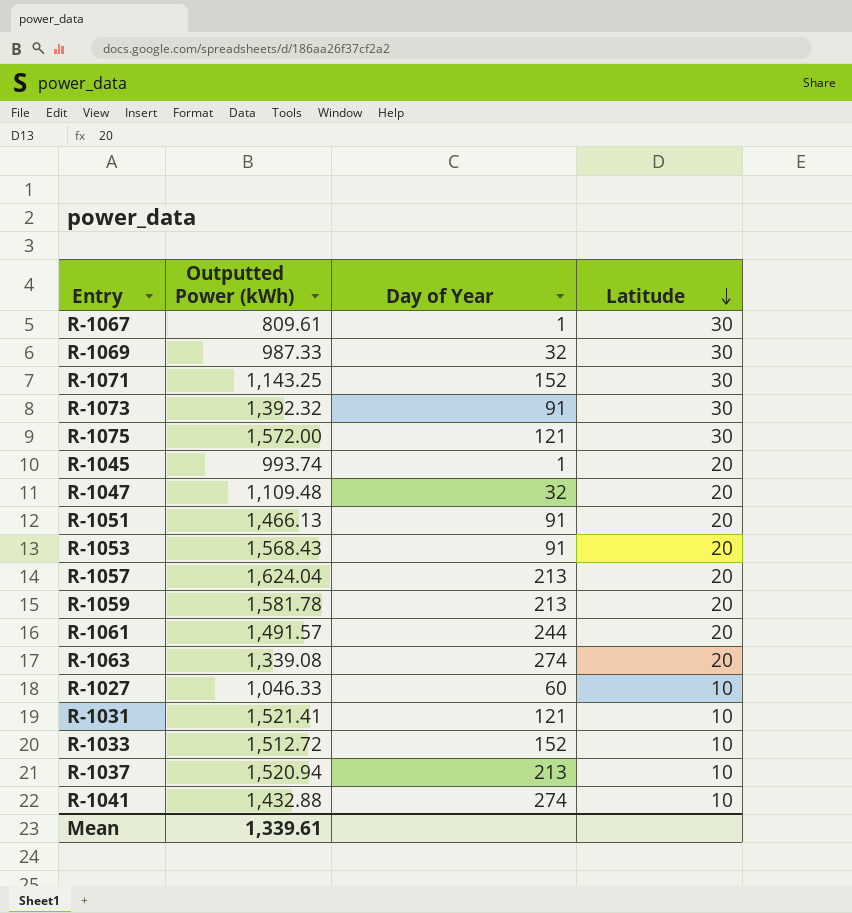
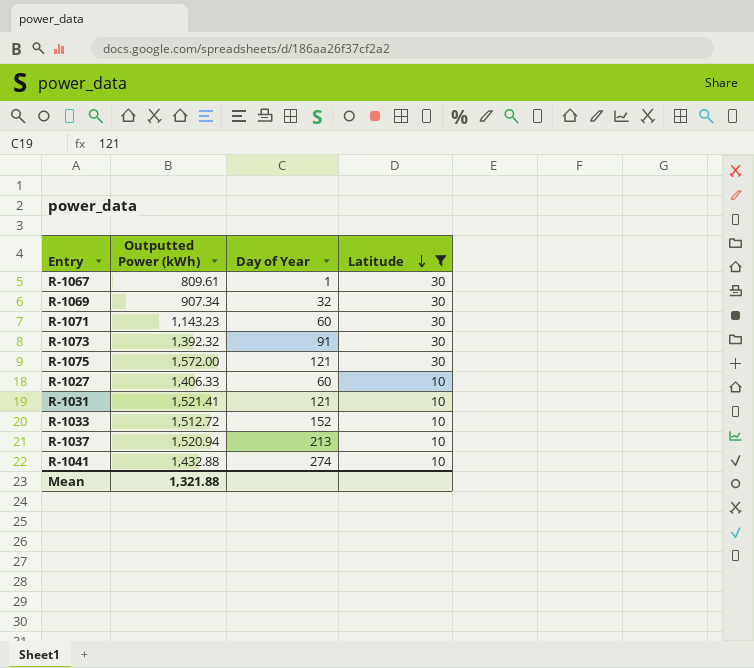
filter: none -> Latitude != 20
R-1069 | Outputted Power (kWh): 987.33 -> 907.34
R-1071 | Outputted Power (kWh): 1,143.25 -> 1,143.23
R-1071 | Day of Year: 152 -> 60
R-1027 | Outputted Power (kWh): 1,046.33 -> 1,406.33
Mean | Outputted Power (kWh): 1,339.61 -> 1,321.88

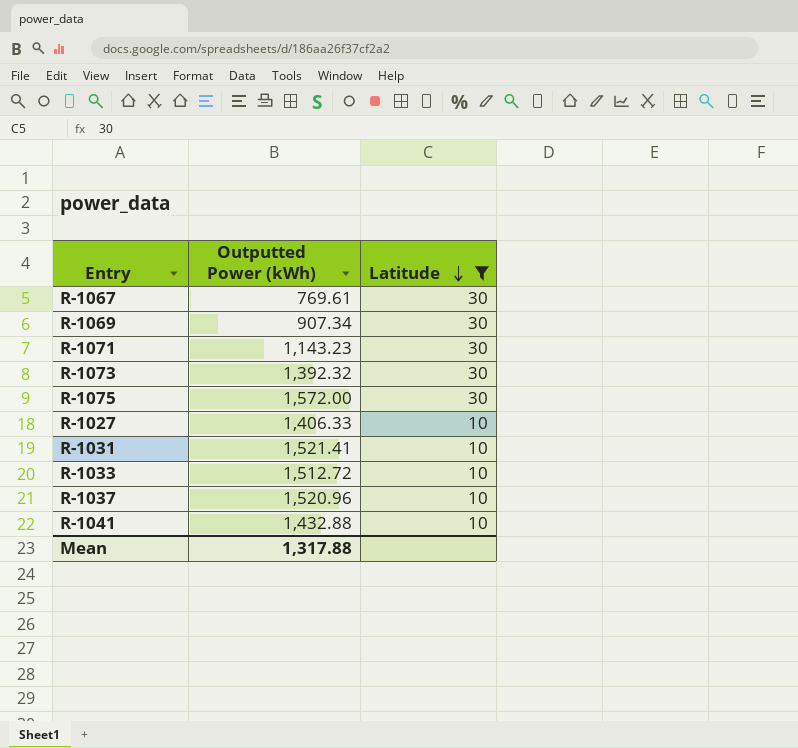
column Day of Year | position: 3 -> none
R-1067 | Outputted Power (kWh): 809.61 -> 769.61
R-1037 | Outputted Power (kWh): 1,520.94 -> 1,520.96
Mean | Outputted Power (kWh): 1,321.88 -> 1,317.88

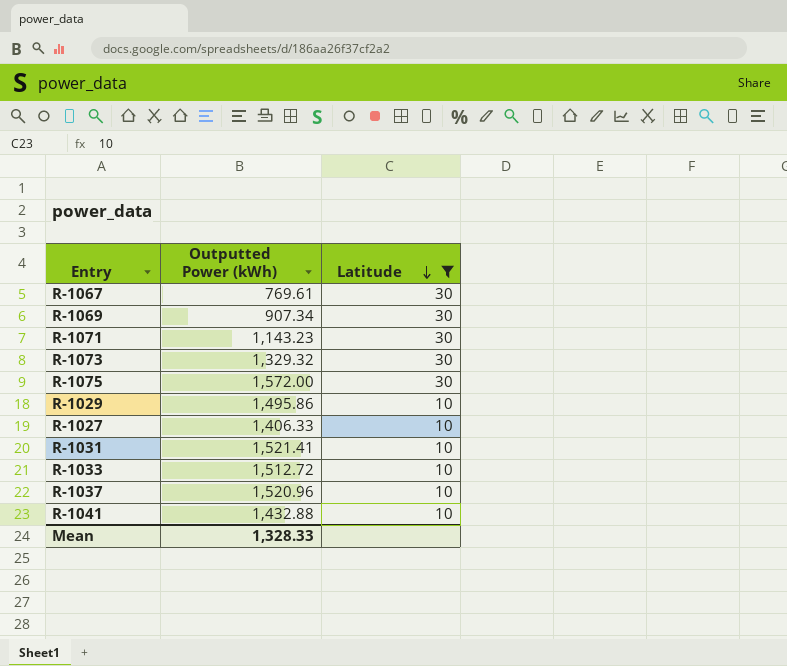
R-1073 | Outputted Power (kWh): 1,392.32 -> 1,329.32
row R-1029: none -> 1,495.86 | 10
Mean | Outputted Power (kWh): 1,317.88 -> 1,328.33

